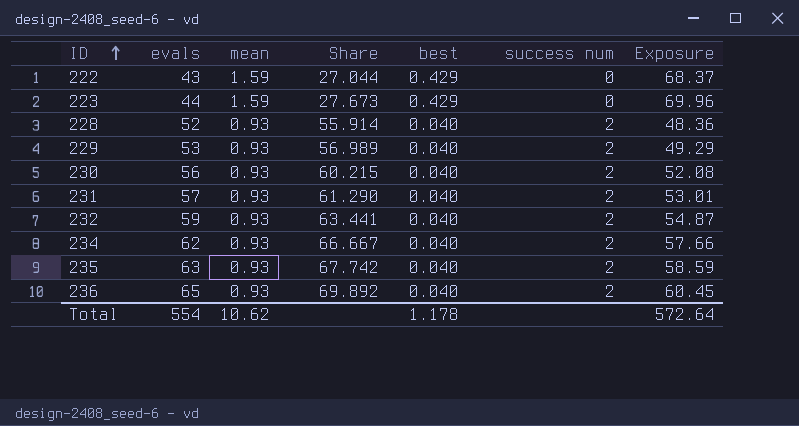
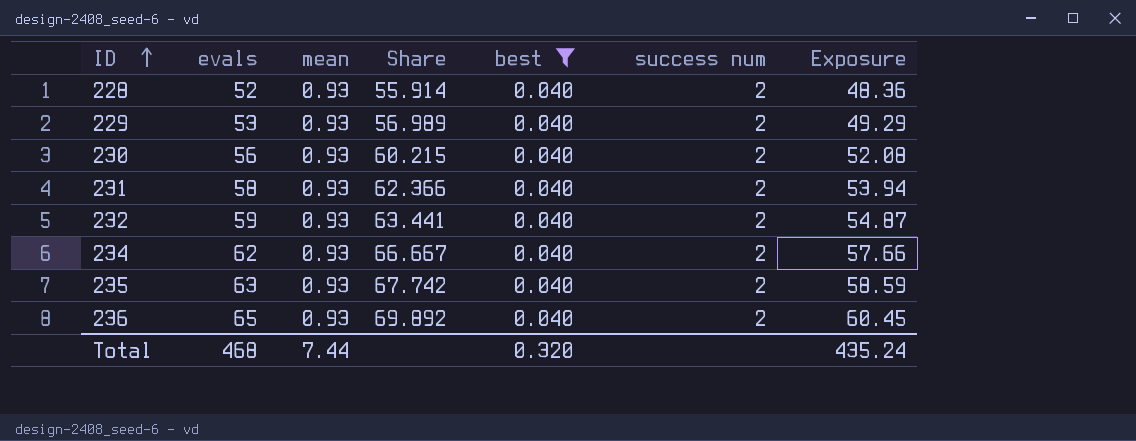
filter: none -> best = 0.040
231 | evals: 57 -> 58
231 | Share: 61.290 -> 62.366
231 | Exposure: 53.01 -> 53.94
Total | evals: 554 -> 468
Total | mean: 10.62 -> 7.44
Total | best: 1.178 -> 0.320
Total | Exposure: 572.64 -> 435.24

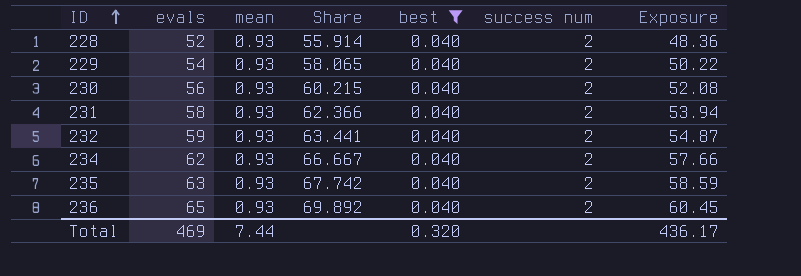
229 | evals: 53 -> 54
229 | Share: 56.989 -> 58.065
229 | Exposure: 49.29 -> 50.22
Total | evals: 468 -> 469
Total | Exposure: 435.24 -> 436.17

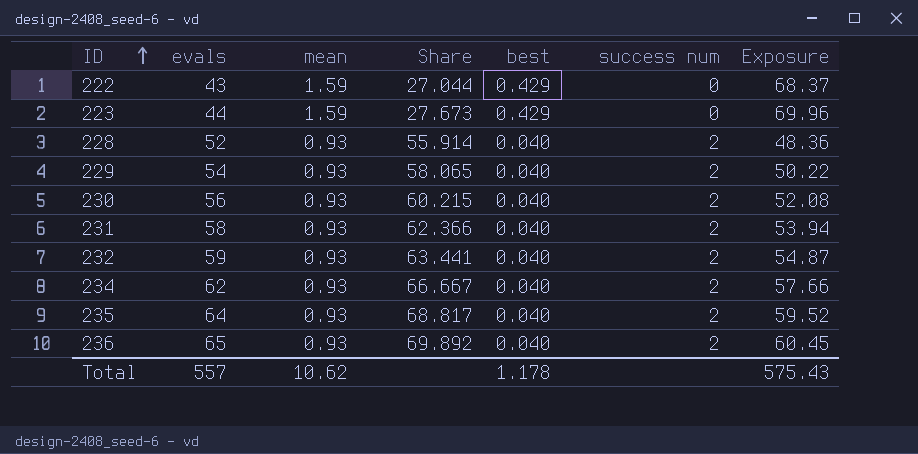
filter: best = 0.040 -> none
235 | evals: 63 -> 64
235 | Share: 67.742 -> 68.817
235 | Exposure: 58.59 -> 59.52
Total | evals: 469 -> 557
Total | mean: 7.44 -> 10.62
Total | best: 0.320 -> 1.178
Total | Exposure: 436.17 -> 575.43

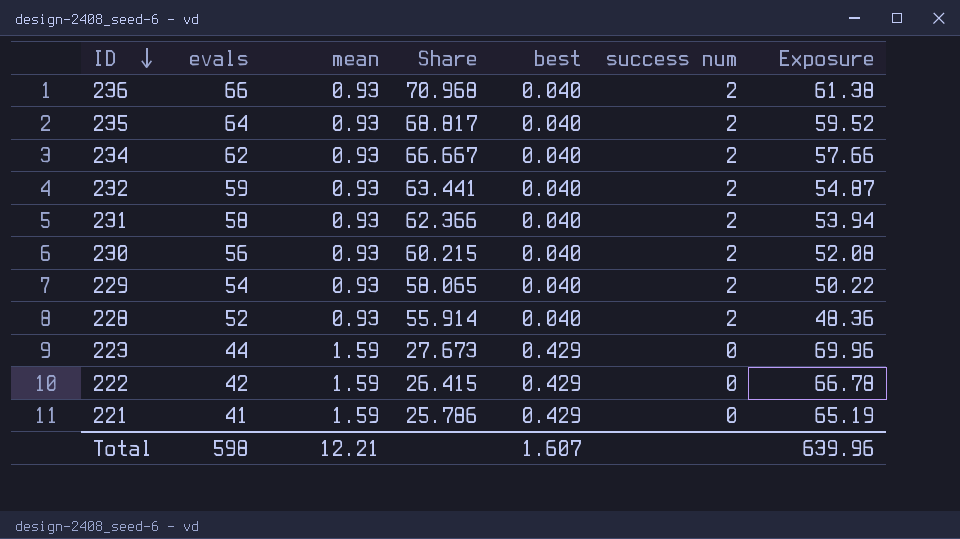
row order: ID ascending -> ID descending
236 | evals: 65 -> 66
236 | Share: 69.892 -> 70.968
236 | Exposure: 60.45 -> 61.38
222 | evals: 43 -> 42
222 | Share: 27.044 -> 26.415
222 | Exposure: 68.37 -> 66.78
row 221: none -> 41 | 1.59 | 25.786 | 0.429 | 0 | 65.19
Total | evals: 557 -> 598
Total | mean: 10.62 -> 12.21
Total | best: 1.178 -> 1.607
Total | Exposure: 575.43 -> 639.96

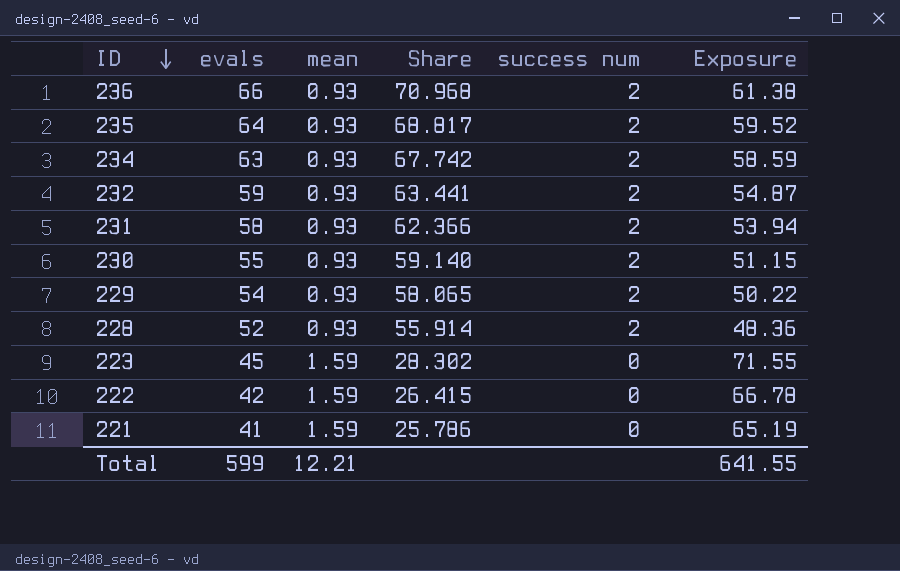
column best | position: 5 -> none
234 | evals: 62 -> 63
234 | Share: 66.667 -> 67.742
234 | Exposure: 57.66 -> 58.59
230 | evals: 56 -> 55
230 | Share: 60.215 -> 59.140
230 | Exposure: 52.08 -> 51.15
223 | evals: 44 -> 45
223 | Share: 27.673 -> 28.302
223 | Exposure: 69.96 -> 71.55
Total | evals: 598 -> 599
Total | Exposure: 639.96 -> 641.55

